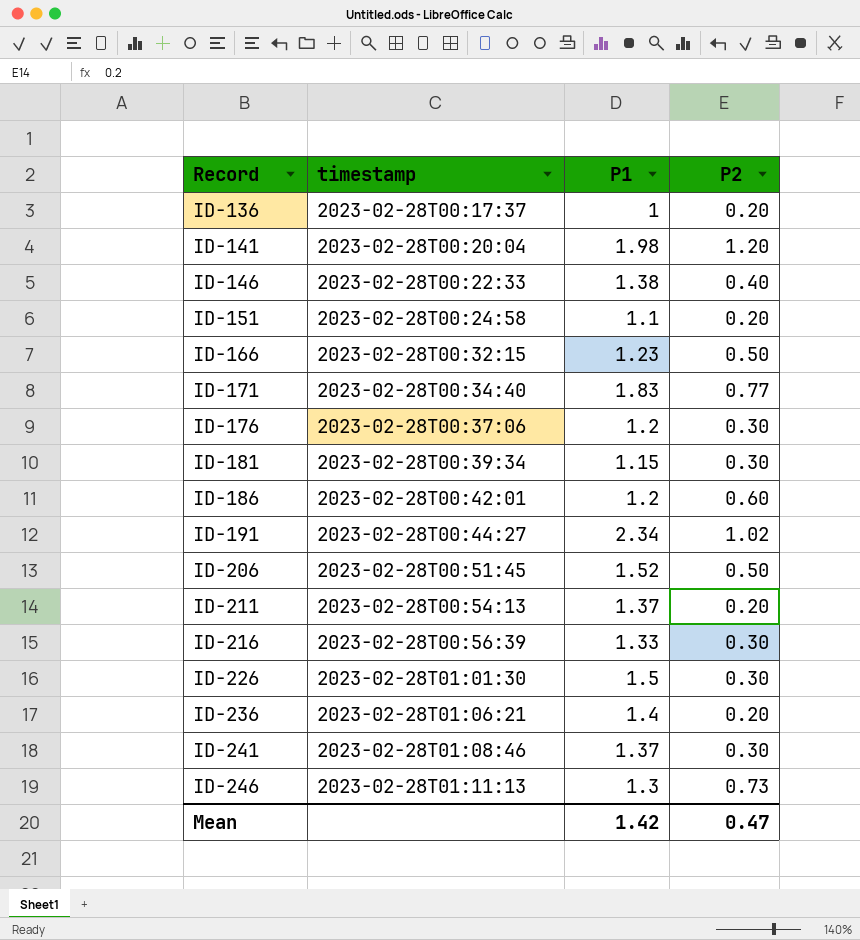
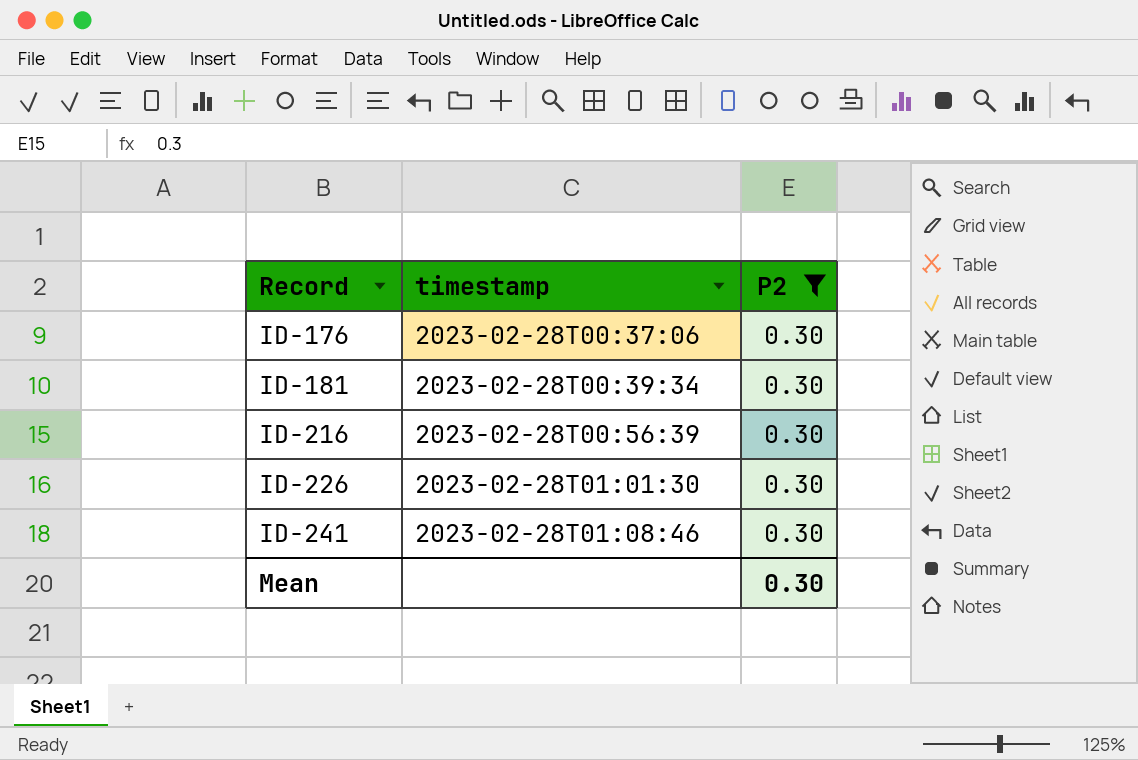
filter: none -> P2 = 0.30
column P1 | position: 3 -> none
Mean | P2: 0.47 -> 0.30

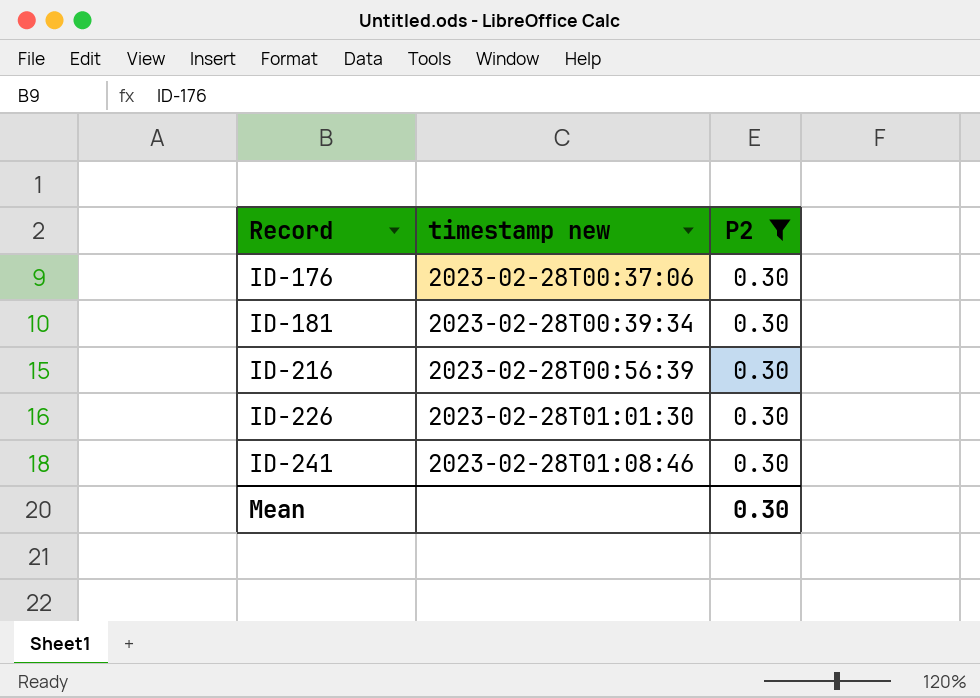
column name: timestamp -> timestamp new

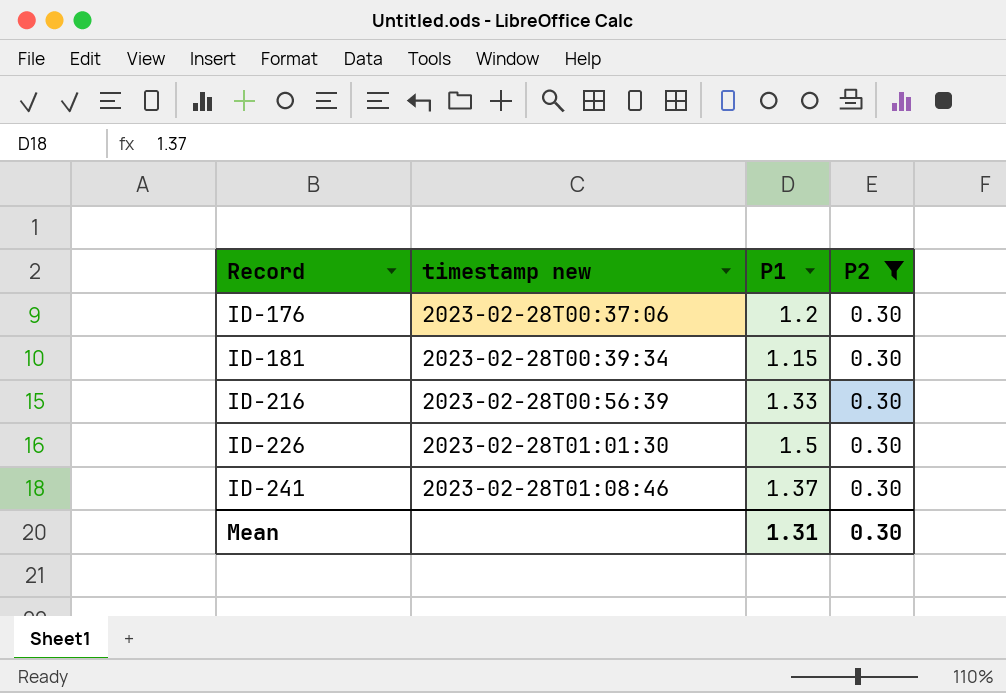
column P1 | position: none -> 3

